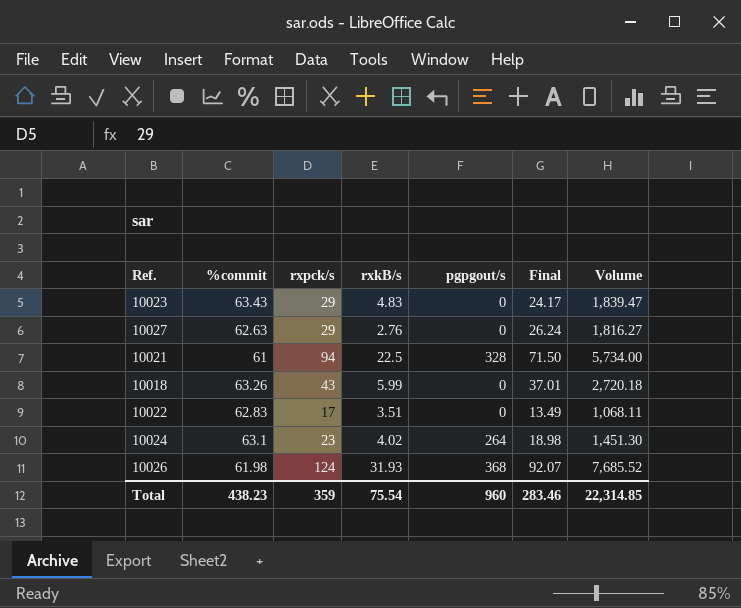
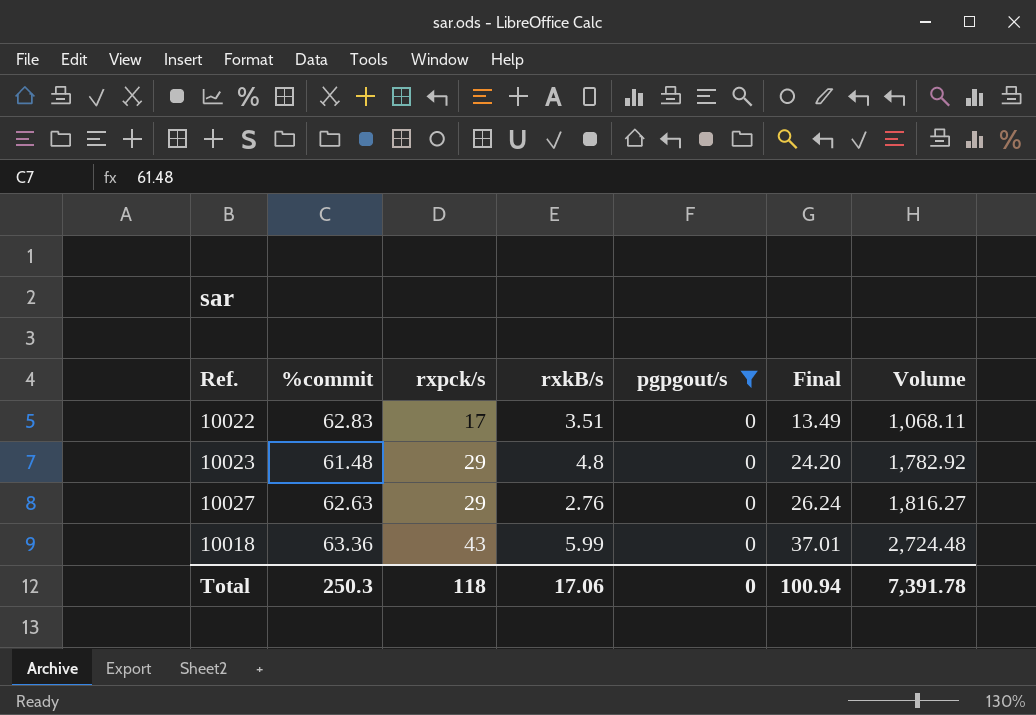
filter: none -> pgpgout/s = 0
row order: none -> rxpck/s ascending
10023 | %commit: 63.43 -> 61.48
10023 | rxkB/s: 4.83 -> 4.8
10023 | Final: 24.17 -> 24.20
10023 | Volume: 1,839.47 -> 1,782.92
10018 | %commit: 63.26 -> 63.36
10018 | Volume: 2,720.18 -> 2,724.48
Total | %commit: 438.23 -> 250.3
Total | rxpck/s: 359 -> 118
Total | rxkB/s: 75.54 -> 17.06
Total | pgpgout/s: 960 -> 0
Total | Final: 283.46 -> 100.94
Total | Volume: 22,314.85 -> 7,391.78

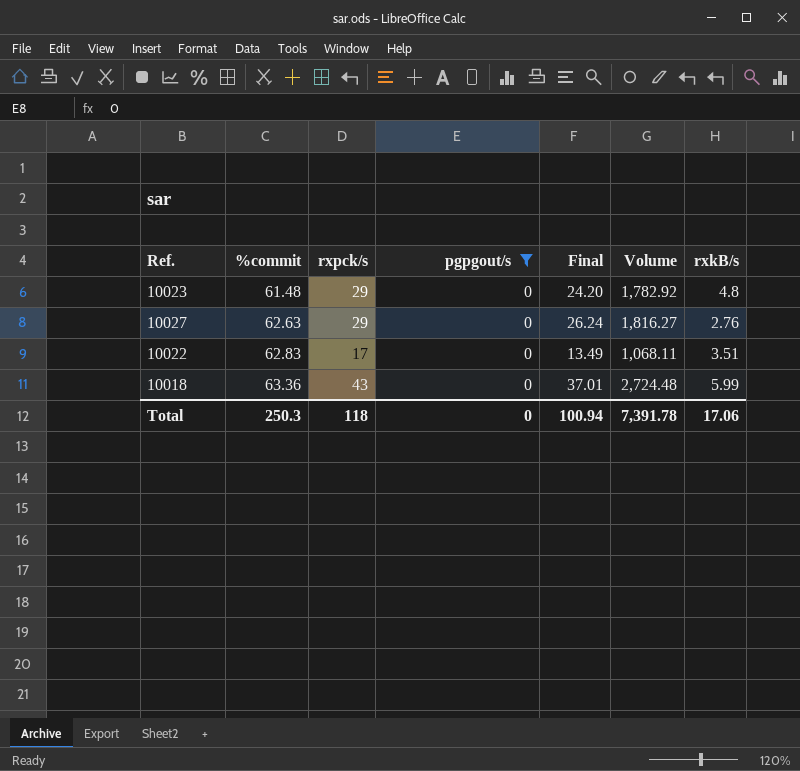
row order: rxpck/s ascending -> %commit ascending
column rxkB/s | position: 4 -> 7

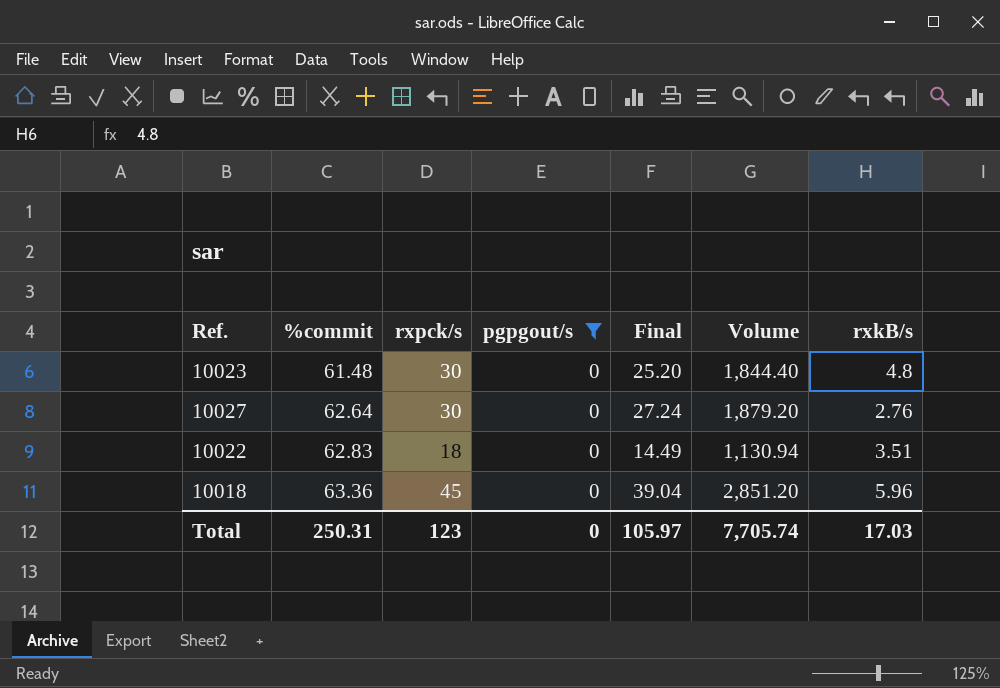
10023 | rxpck/s: 29 -> 30
10023 | Final: 24.20 -> 25.20
10023 | Volume: 1,782.92 -> 1,844.40
10027 | %commit: 62.63 -> 62.64
10027 | rxpck/s: 29 -> 30
10027 | Final: 26.24 -> 27.24
10027 | Volume: 1,816.27 -> 1,879.20
10022 | rxpck/s: 17 -> 18
10022 | Final: 13.49 -> 14.49
10022 | Volume: 1,068.11 -> 1,130.94
10018 | rxpck/s: 43 -> 45
10018 | Final: 37.01 -> 39.04
10018 | Volume: 2,724.48 -> 2,851.20
10018 | rxkB/s: 5.99 -> 5.96
Total | %commit: 250.3 -> 250.31
Total | rxpck/s: 118 -> 123
Total | Final: 100.94 -> 105.97
Total | Volume: 7,391.78 -> 7,705.74
Total | rxkB/s: 17.06 -> 17.03

